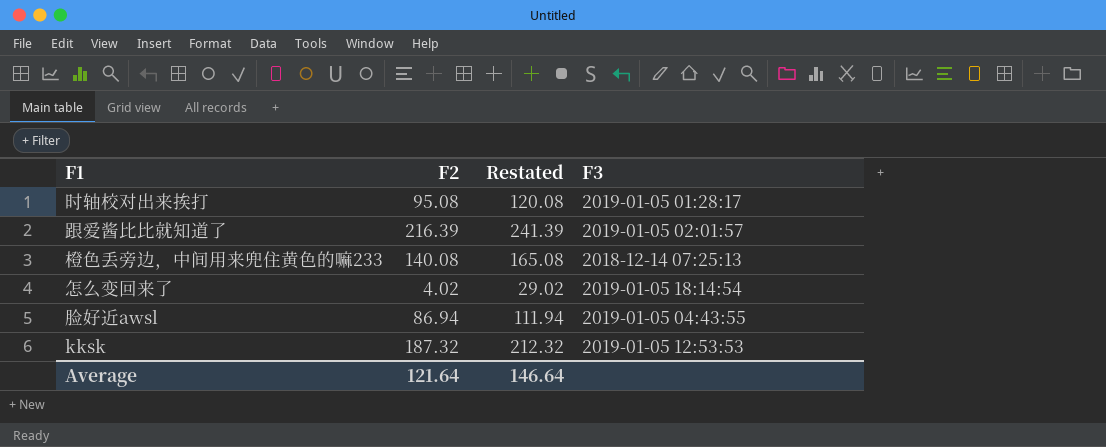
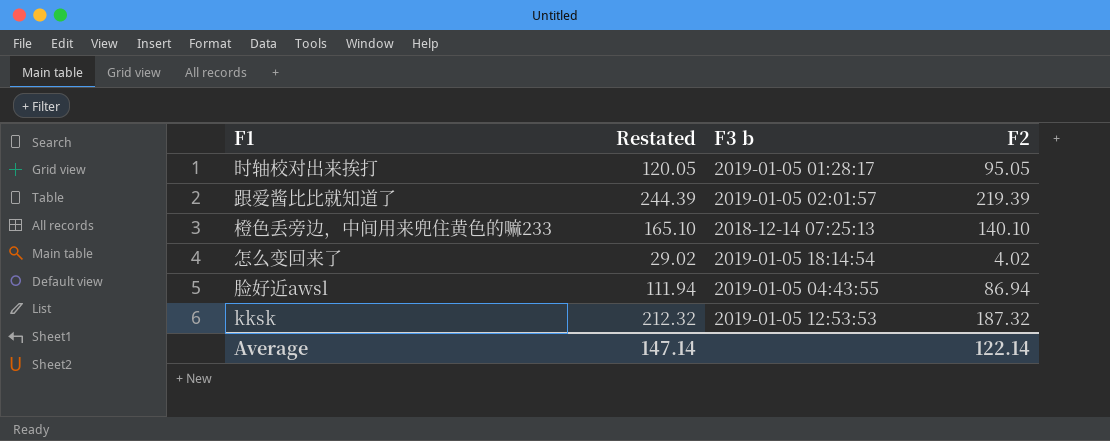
column name: F3 -> F3 b
column F2 | position: 2 -> 4
时轴校对出来挨打 | Restated: 120.08 -> 120.05
时轴校对出来挨打 | F2: 95.08 -> 95.05
跟爱酱比比就知道了 | Restated: 241.39 -> 244.39
跟爱酱比比就知道了 | F2: 216.39 -> 219.39
橙色丢旁边，中间用来兜住黄色的嘛233 | Restated: 165.08 -> 165.10
橙色丢旁边，中间用来兜住黄色的嘛233 | F2: 140.08 -> 140.10
Average | Restated: 146.64 -> 147.14
Average | F2: 121.64 -> 122.14

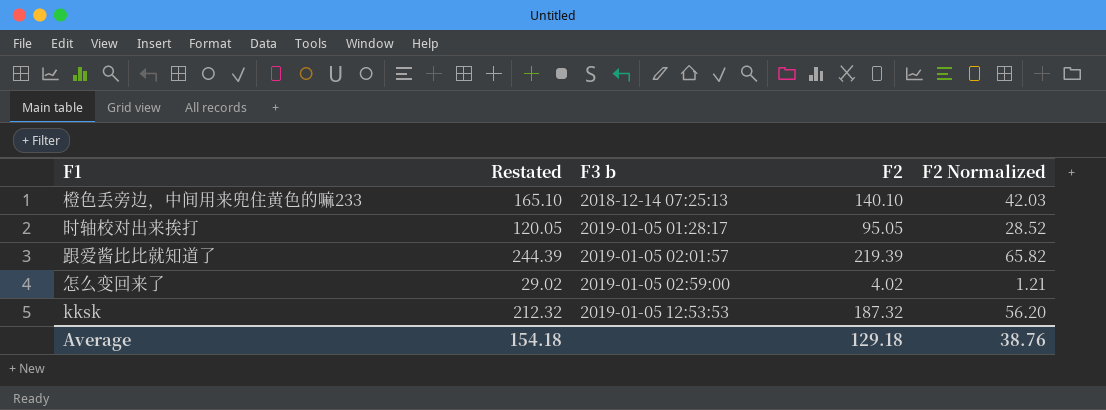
row order: none -> F3 b ascending
column F2 Normalized | formula: none -> [F2] * 0.3
row 脸好近awsl: 111.94 | 2019-01-05 04:43:55 | 86.94 -> none
怎么变回来了 | F3 b: 2019-01-05 18:14:54 -> 2019-01-05 02:59:00
Average | Restated: 147.14 -> 154.18
Average | F2: 122.14 -> 129.18

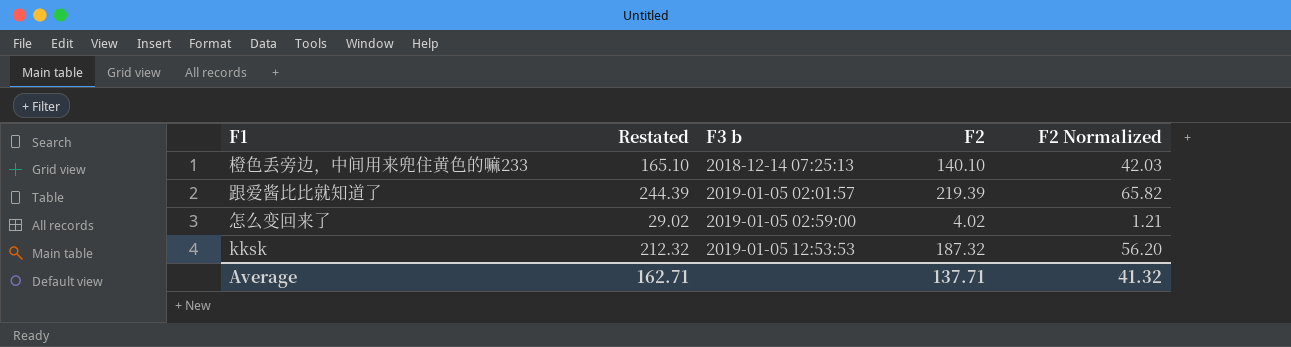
row 时轴校对出来挨打: 120.05 | 2019-01-05 01:28:17 | 95.05 | 28.52 -> none
Average | Restated: 154.18 -> 162.71
Average | F2: 129.18 -> 137.71
Average | F2 Normalized: 38.76 -> 41.32

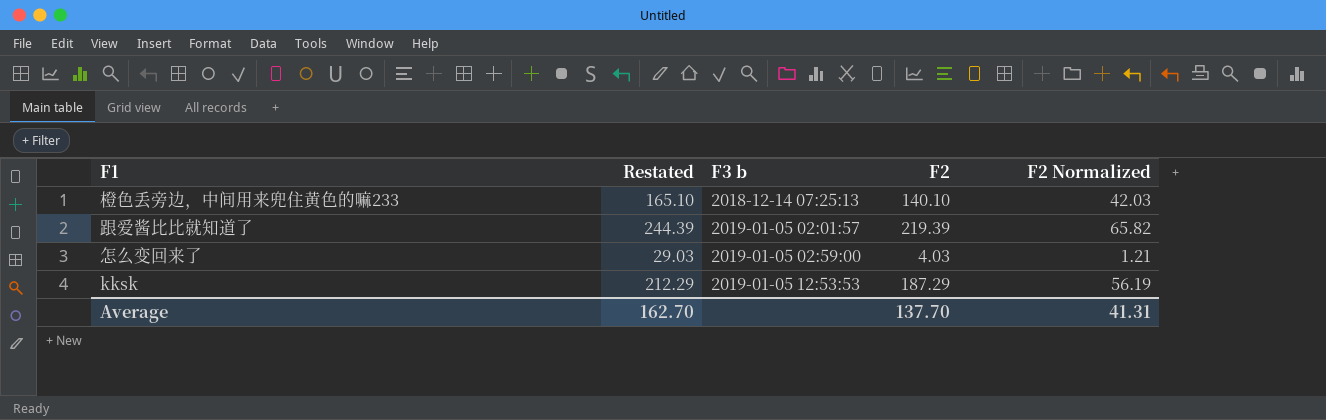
怎么变回来了 | Restated: 29.02 -> 29.03
怎么变回来了 | F2: 4.02 -> 4.03
kksk | Restated: 212.32 -> 212.29
kksk | F2: 187.32 -> 187.29
kksk | F2 Normalized: 56.20 -> 56.19
Average | Restated: 162.71 -> 162.70
Average | F2: 137.71 -> 137.70
Average | F2 Normalized: 41.32 -> 41.31

